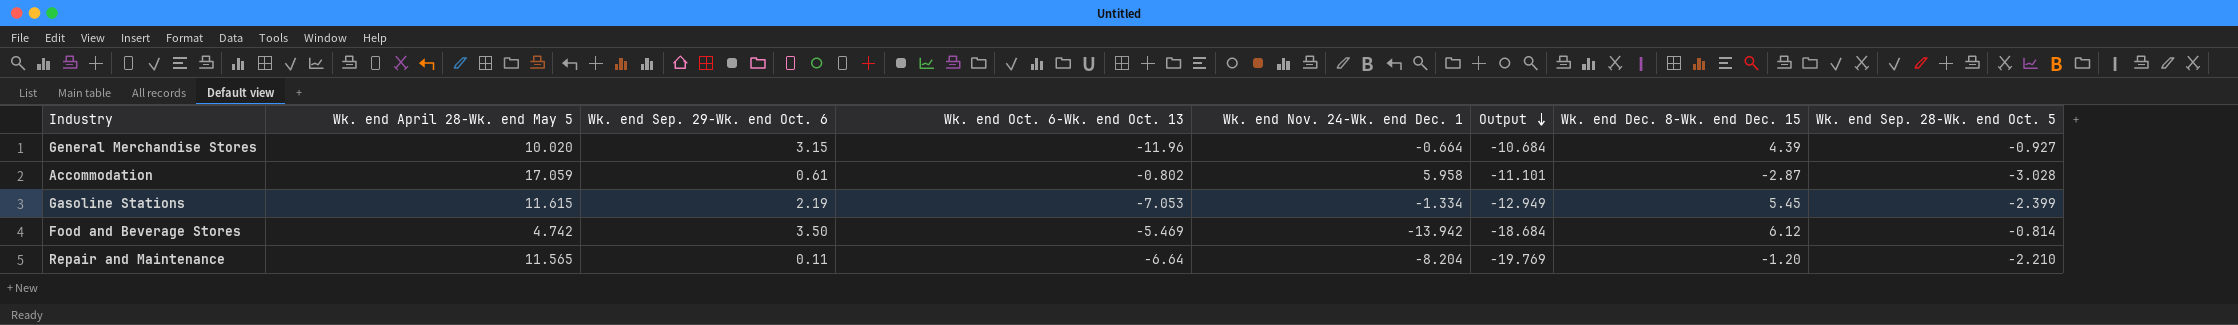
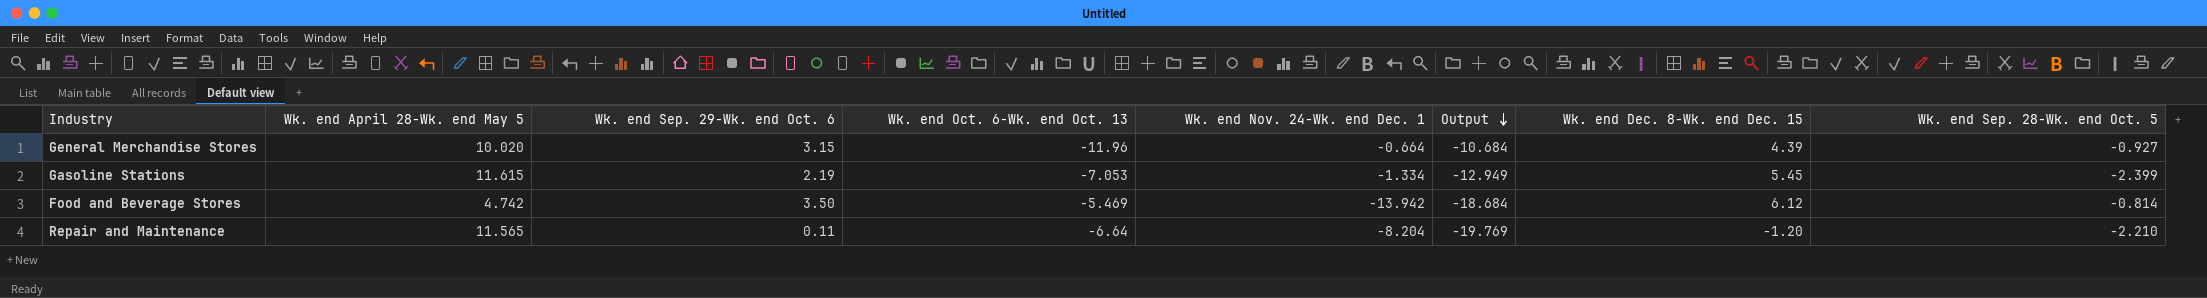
row Accommodation: 17.059 | 0.61 | -0.802 | 5.958 | -11.101 | -2.87 | -3.028 -> none

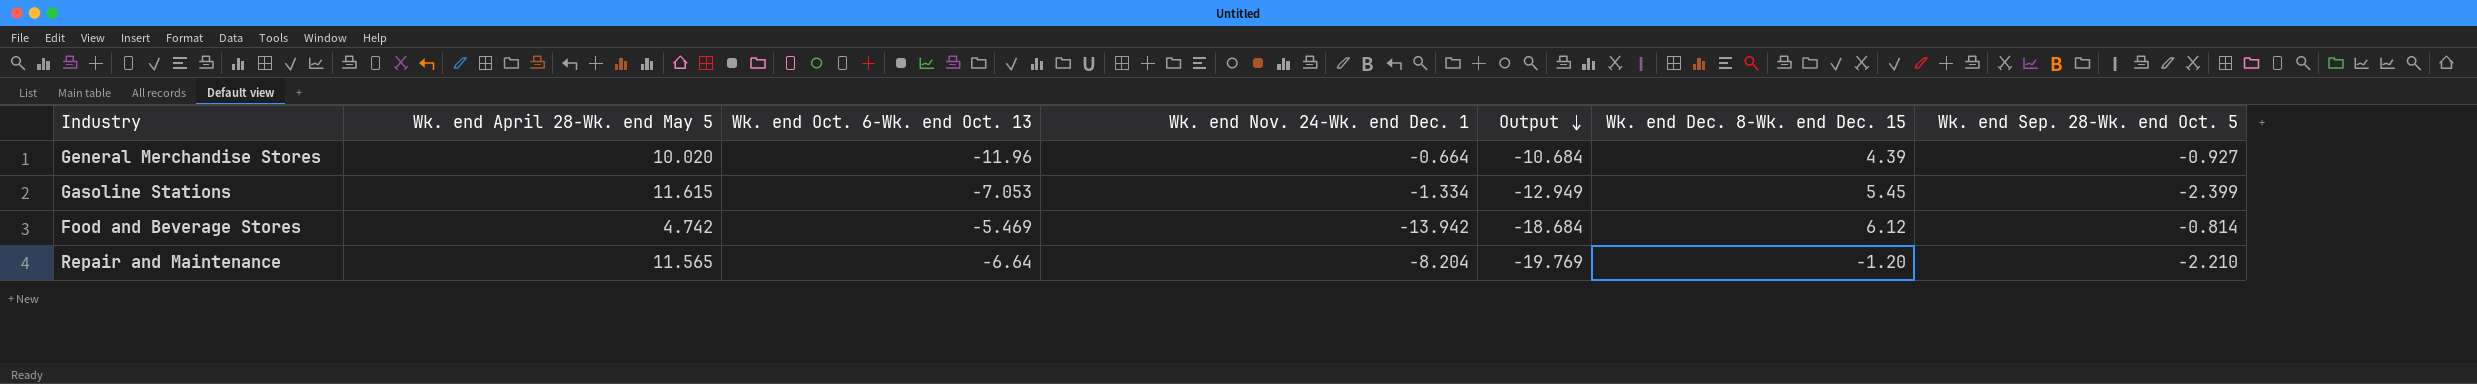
column Wk. end Sep. 29-Wk. end Oct. 6 | position: 3 -> none

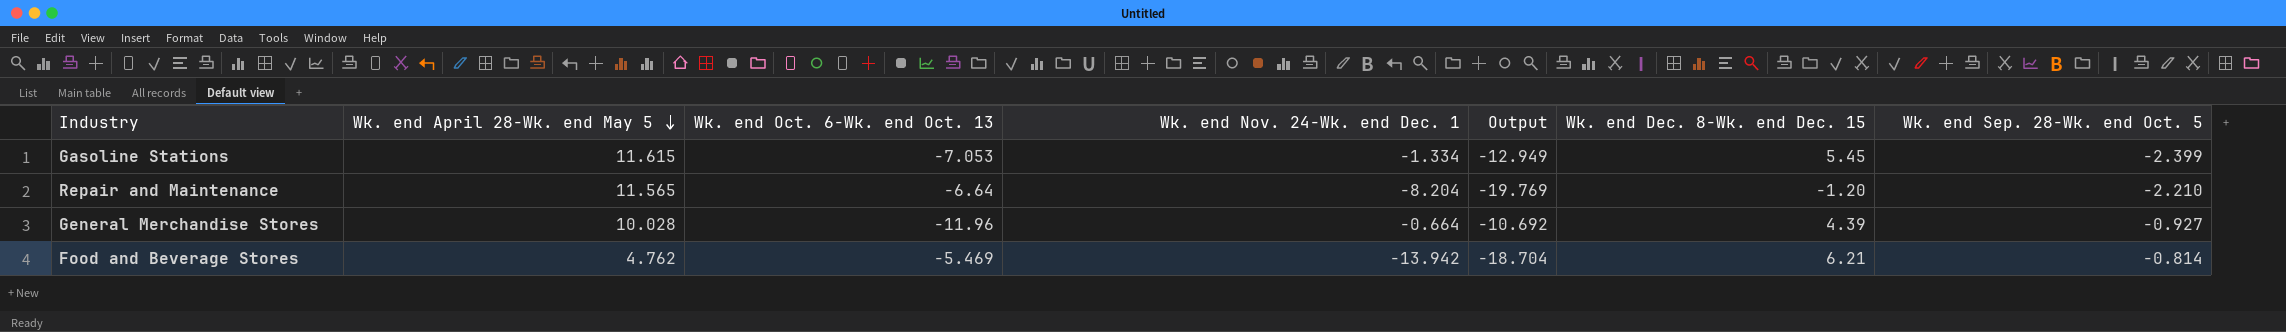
row order: Output descending -> Wk. end April 28-Wk. end May 5 descending
General Merchandise Stores | Wk. end April 28-Wk. end May 5: 10.020 -> 10.028
General Merchandise Stores | Output: -10.684 -> -10.692
Food and Beverage Stores | Wk. end April 28-Wk. end May 5: 4.742 -> 4.762
Food and Beverage Stores | Output: -18.684 -> -18.704
Food and Beverage Stores | Wk. end Dec. 8-Wk. end Dec. 15: 6.12 -> 6.21

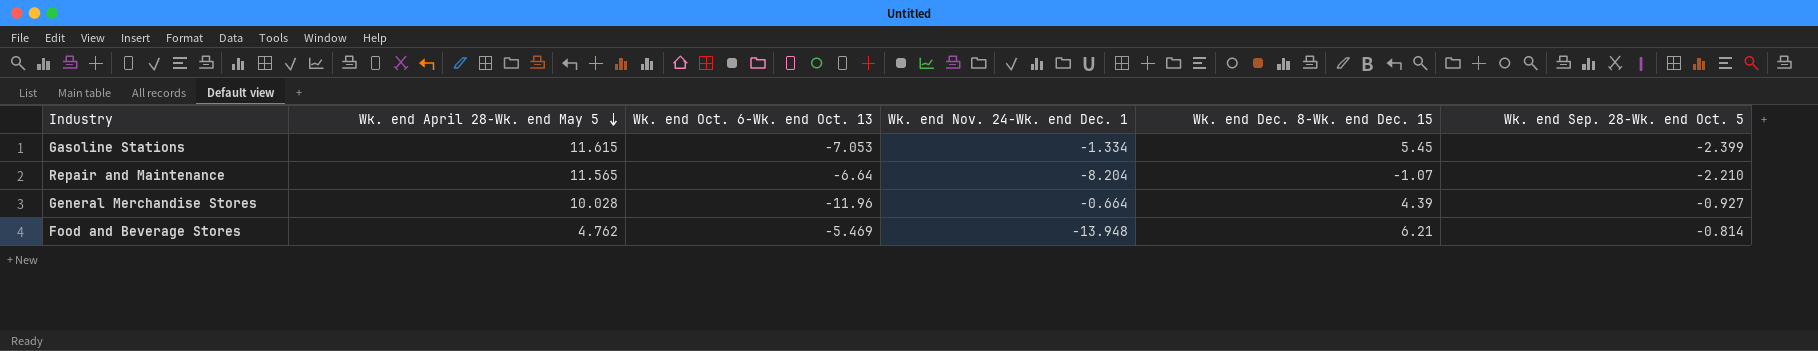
column Output | formula: [Wk. end Nov. 24-Wk. end Dec. 1] - [Wk. end April 28-Wk. end May 5] -> none
Repair and Maintenance | Wk. end Dec. 8-Wk. end Dec. 15: -1.20 -> -1.07
Food and Beverage Stores | Wk. end Nov. 24-Wk. end Dec. 1: -13.942 -> -13.948

